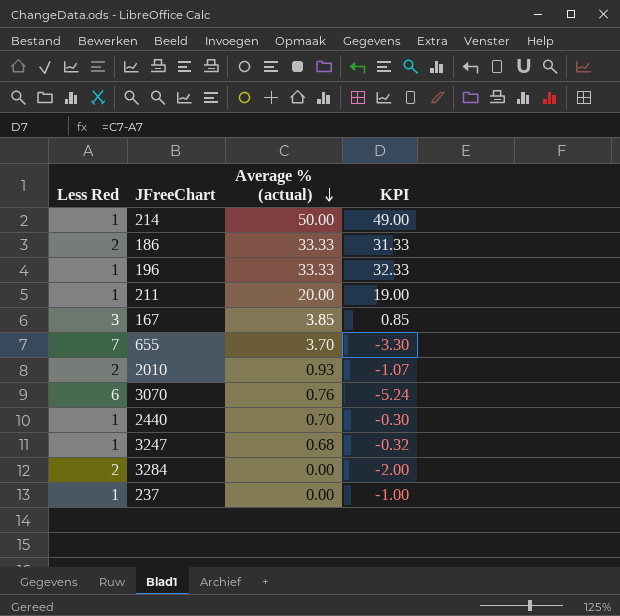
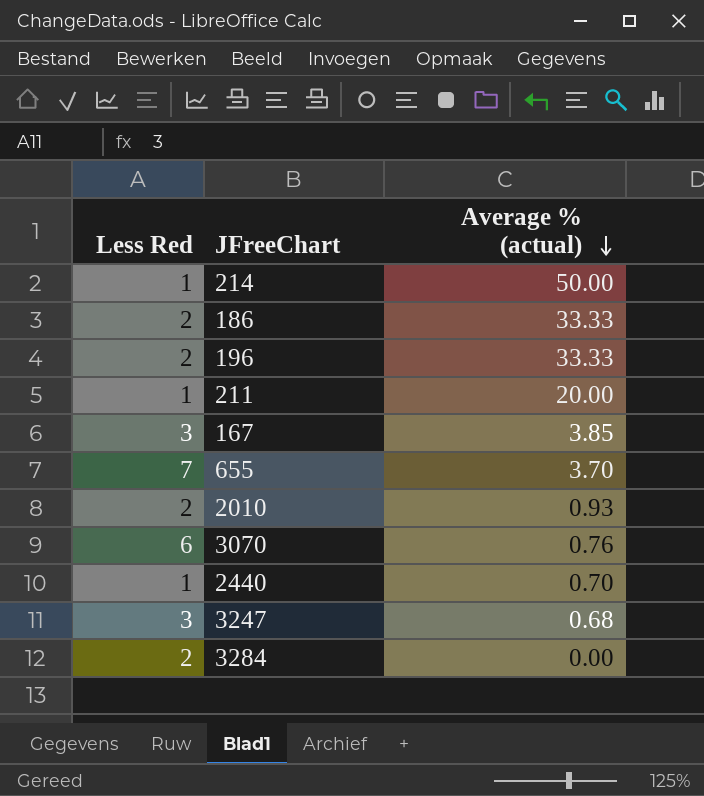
column KPI | formula: [Average % (actual)] - [Less Red] -> none
row 237: 1 | 0.00 | -1.00 -> none
196 | Less Red: 1 -> 2
3247 | Less Red: 1 -> 3

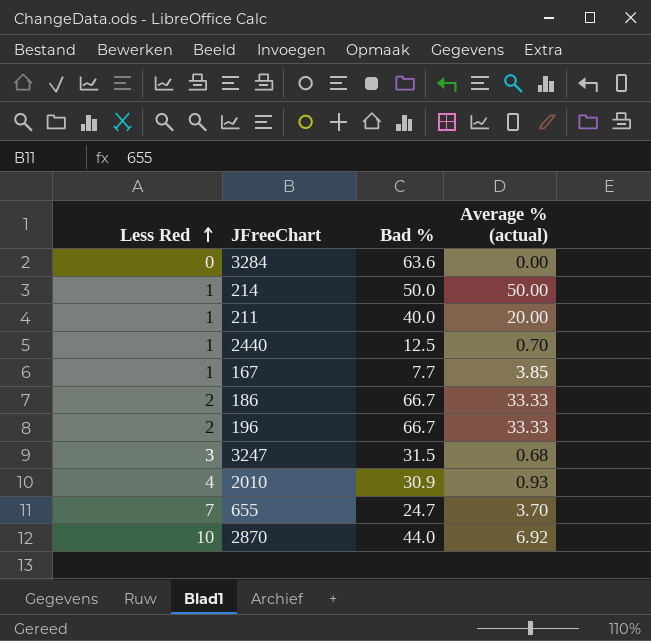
row order: Average % (actual) descending -> Less Red ascending
column Bad % | position: none -> 3
row 3070: 6 | 0.76 -> none
3284 | Less Red: 2 -> 0
167 | Less Red: 3 -> 1
2010 | Less Red: 2 -> 4
row 2870: none -> 10 | 44.0 | 6.92

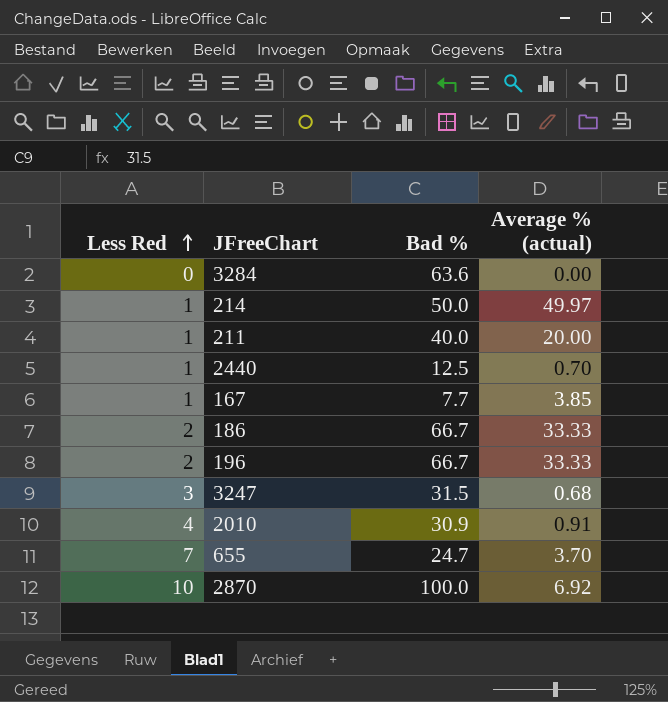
214 | Average % (actual): 50.00 -> 49.97
2010 | Average % (actual): 0.93 -> 0.91
2870 | Bad %: 44.0 -> 100.0

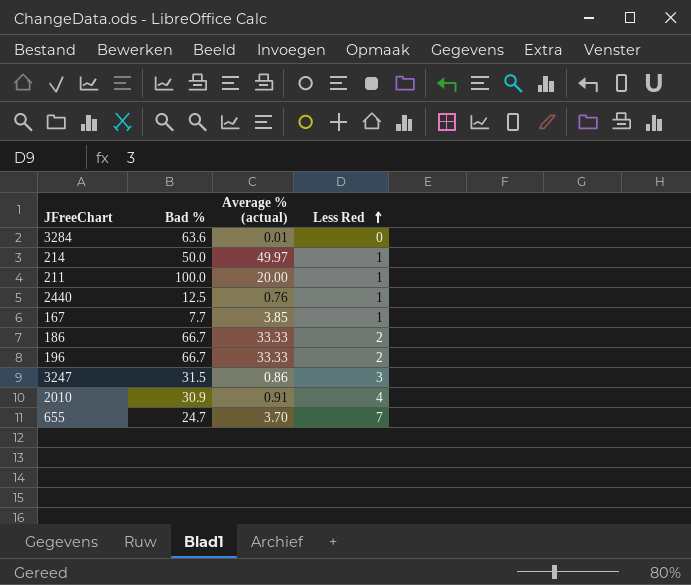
column Less Red | position: 1 -> 4
row 2870: 10 | 100.0 | 6.92 -> none
3284 | Average % (actual): 0.00 -> 0.01
211 | Bad %: 40.0 -> 100.0
2440 | Average % (actual): 0.70 -> 0.76
3247 | Average % (actual): 0.68 -> 0.86

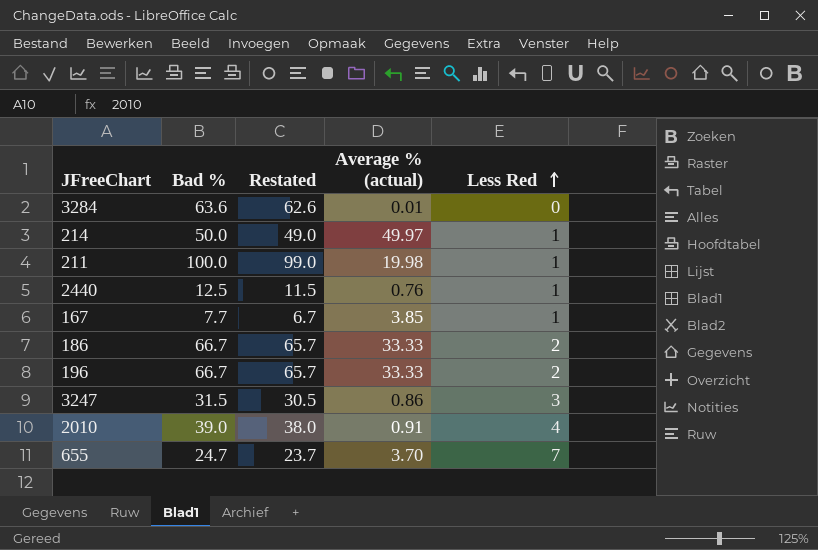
column Restated | formula: none -> [Bad %] - 1
211 | Average % (actual): 20.00 -> 19.98
2010 | Bad %: 30.9 -> 39.0

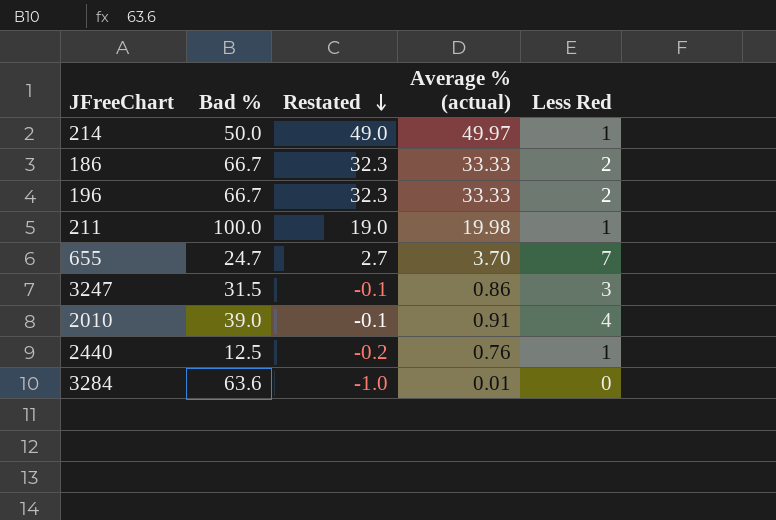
row order: Less Red ascending -> Restated descending
column Restated | formula: [Bad %] - 1 -> [Average % (actual)] - 1
row 167: 7.7 | 6.7 | 3.85 | 1 -> none

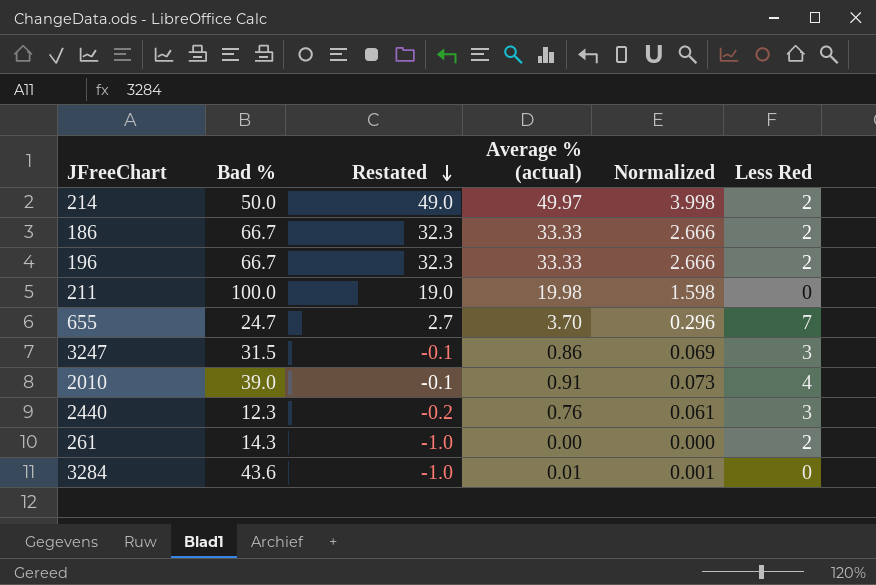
column Normalized | formula: none -> [Average % (actual)] * 0.08
214 | Less Red: 1 -> 2
211 | Less Red: 1 -> 0
2440 | Bad %: 12.5 -> 12.3
2440 | Less Red: 1 -> 3
row 261: none -> 14.3 | -1.0 | 0.00 | 0.000 | 2
3284 | Bad %: 63.6 -> 43.6

